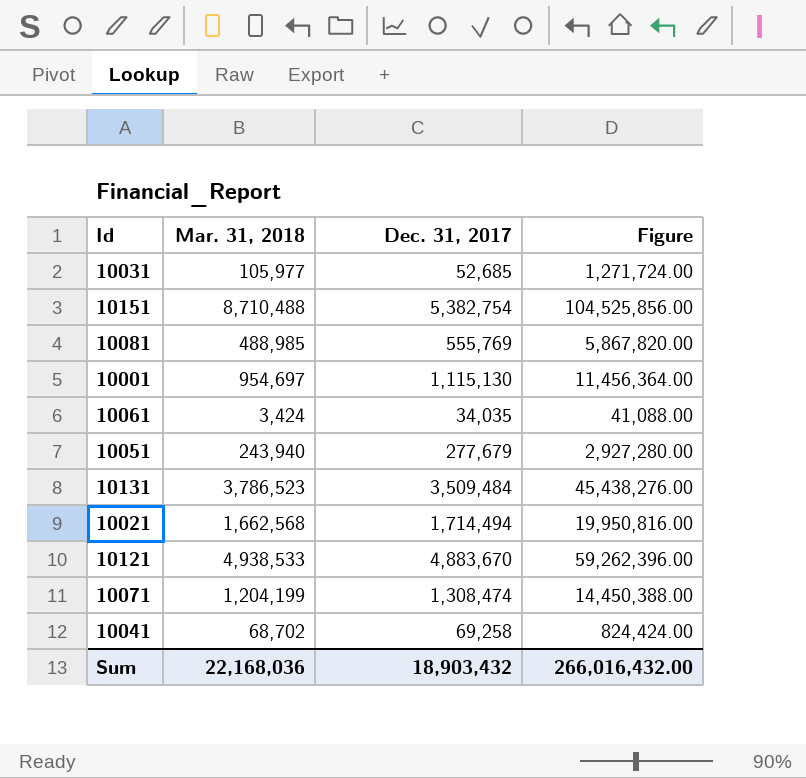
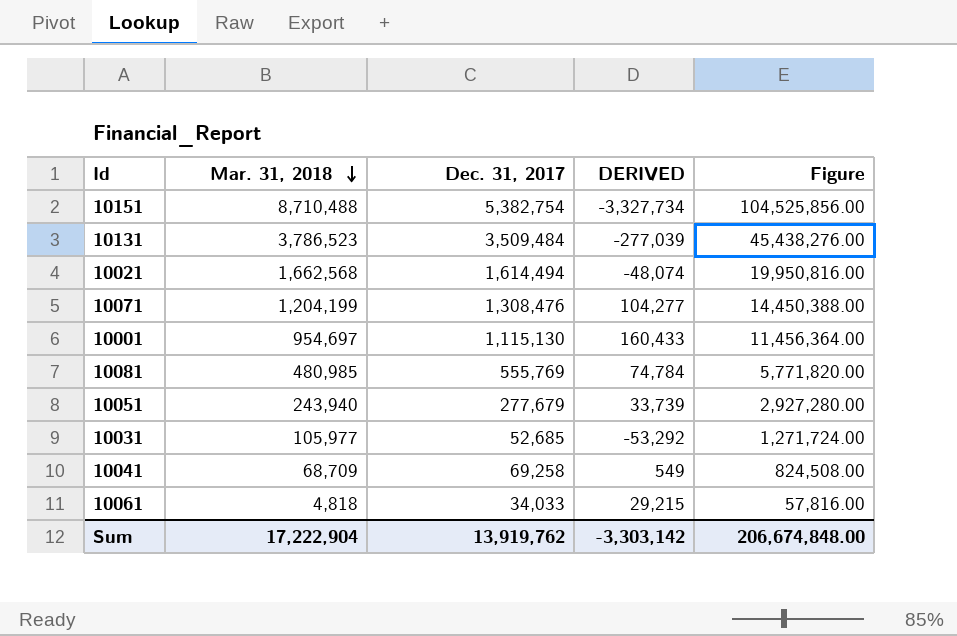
row order: none -> Mar. 31, 2018 descending
column DERIVED | formula: none -> [Dec. 31, 2017] - [Mar. 31, 2018]
row 10121: 4,938,533 | 4,883,670 | 59,262,396.00 -> none
10021 | Dec. 31, 2017: 1,714,494 -> 1,614,494
10071 | Dec. 31, 2017: 1,308,474 -> 1,308,476
10081 | Mar. 31, 2018: 488,985 -> 480,985
10081 | Figure: 5,867,820.00 -> 5,771,820.00
10041 | Mar. 31, 2018: 68,702 -> 68,709
10041 | Figure: 824,424.00 -> 824,508.00
10061 | Mar. 31, 2018: 3,424 -> 4,818
10061 | Dec. 31, 2017: 34,035 -> 34,033
10061 | Figure: 41,088.00 -> 57,816.00
Sum | Mar. 31, 2018: 22,168,036 -> 17,222,904
Sum | Dec. 31, 2017: 18,903,432 -> 13,919,762
Sum | Figure: 266,016,432.00 -> 206,674,848.00

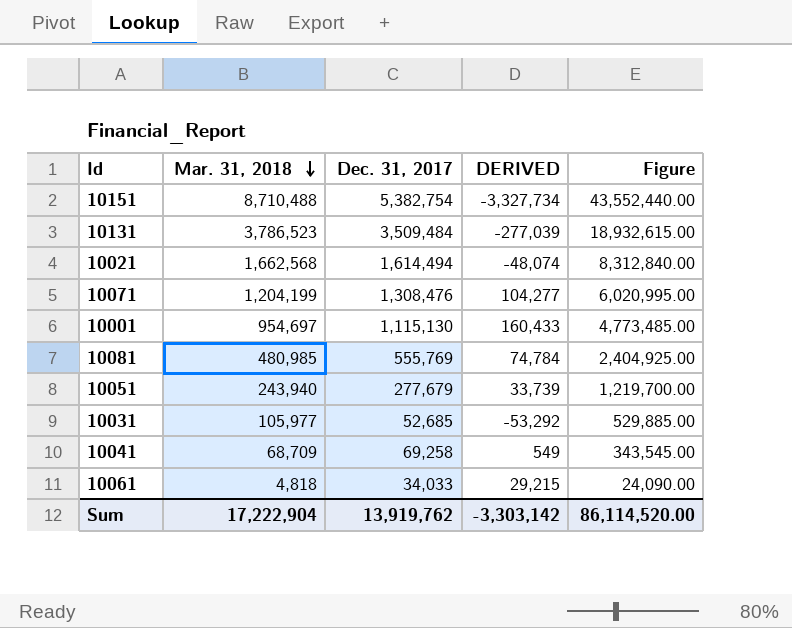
column Figure | formula: [Mar. 31, 2018] * 12 -> [Mar. 31, 2018] * 5
Sum | Figure: 206,674,848.00 -> 86,114,520.00

